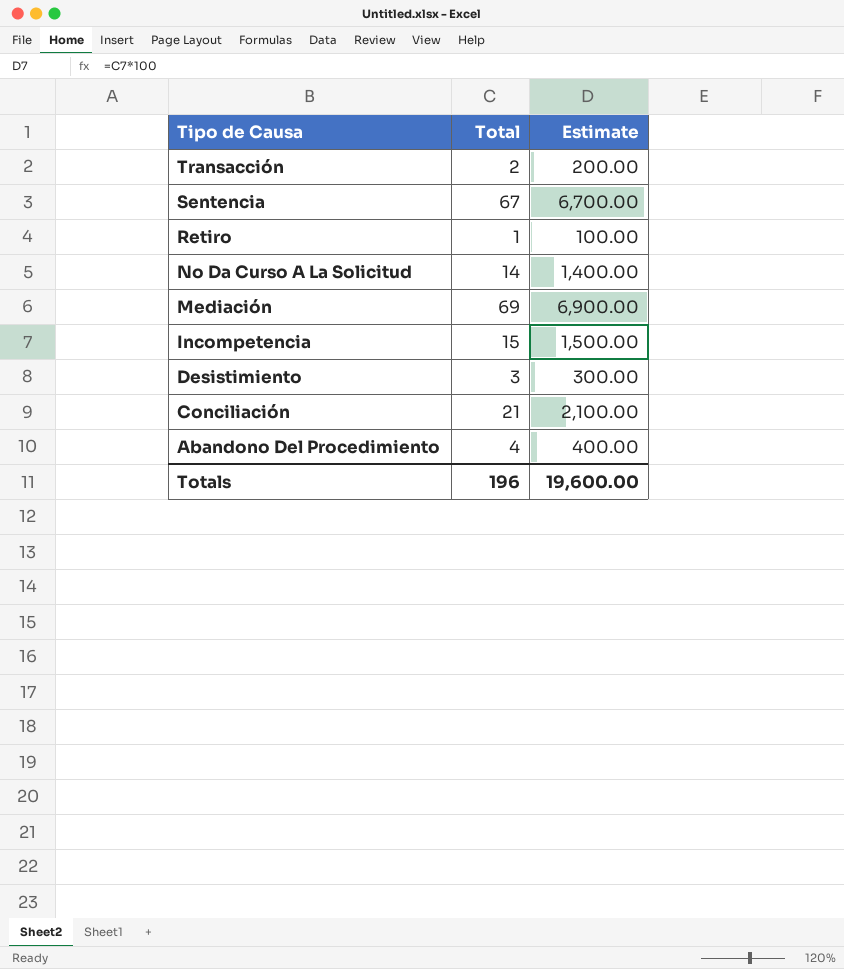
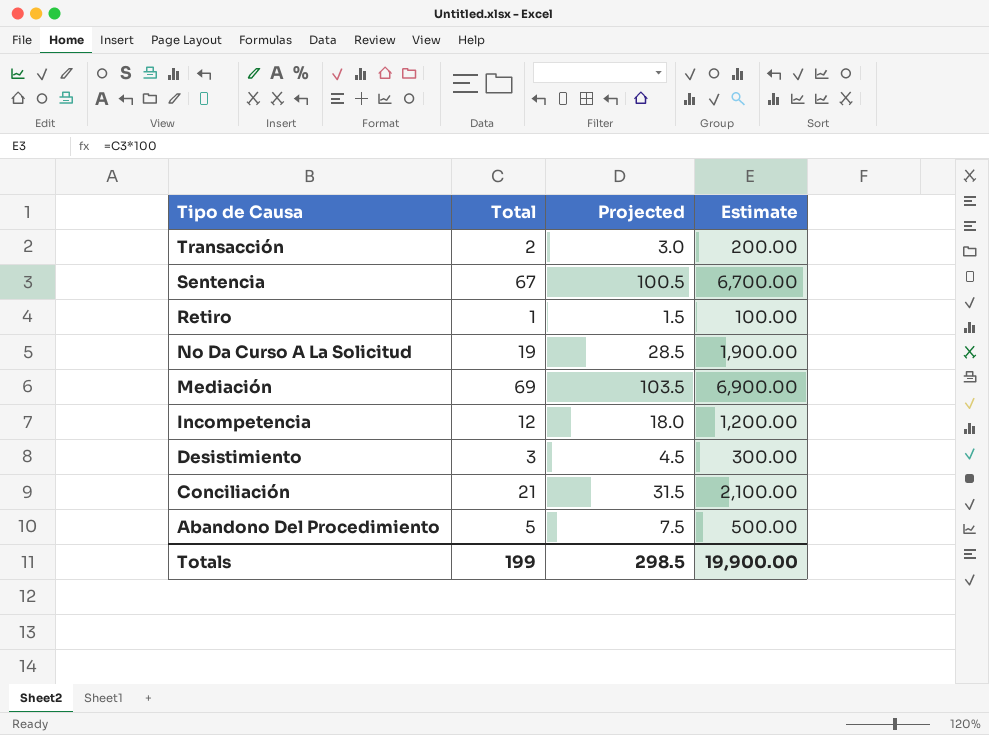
column Projected | formula: none -> [Total] * 1.5
No Da Curso A La Solicitud | Total: 14 -> 19
No Da Curso A La Solicitud | Estimate: 1,400.00 -> 1,900.00
Incompetencia | Total: 15 -> 12
Incompetencia | Estimate: 1,500.00 -> 1,200.00
Abandono Del Procedimiento | Total: 4 -> 5
Abandono Del Procedimiento | Estimate: 400.00 -> 500.00
Totals | Total: 196 -> 199
Totals | Estimate: 19,600.00 -> 19,900.00

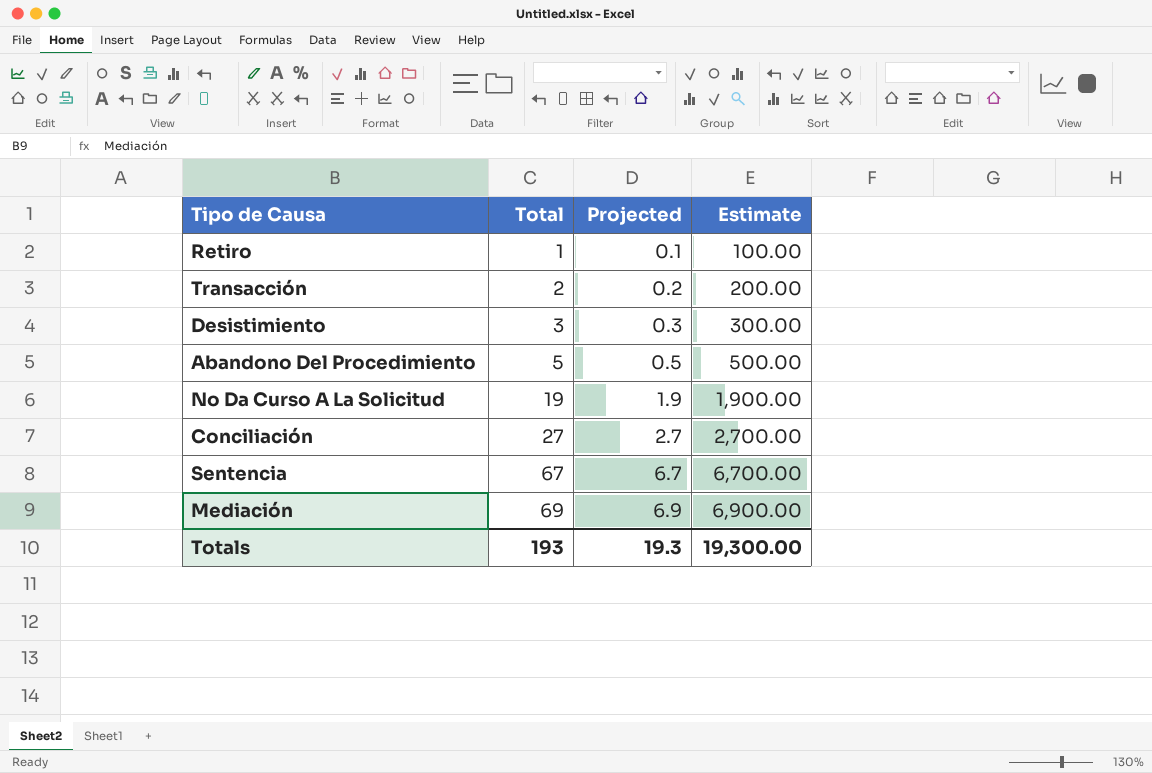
row order: Tipo de Causa descending -> Total ascending
column Projected | formula: [Total] * 1.5 -> [Total] * 0.1
row Incompetencia: 12 | 18.0 | 1,200.00 -> none
Conciliación | Total: 21 -> 27
Conciliación | Estimate: 2,100.00 -> 2,700.00
Totals | Total: 199 -> 193
Totals | Projected: 298.5 -> 19.3
Totals | Estimate: 19,900.00 -> 19,300.00

